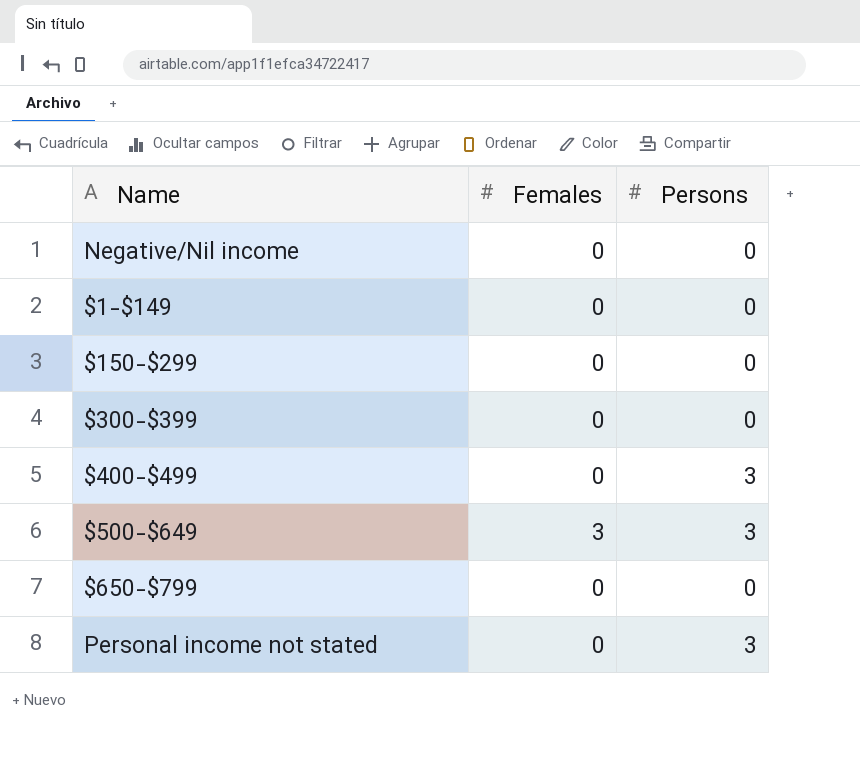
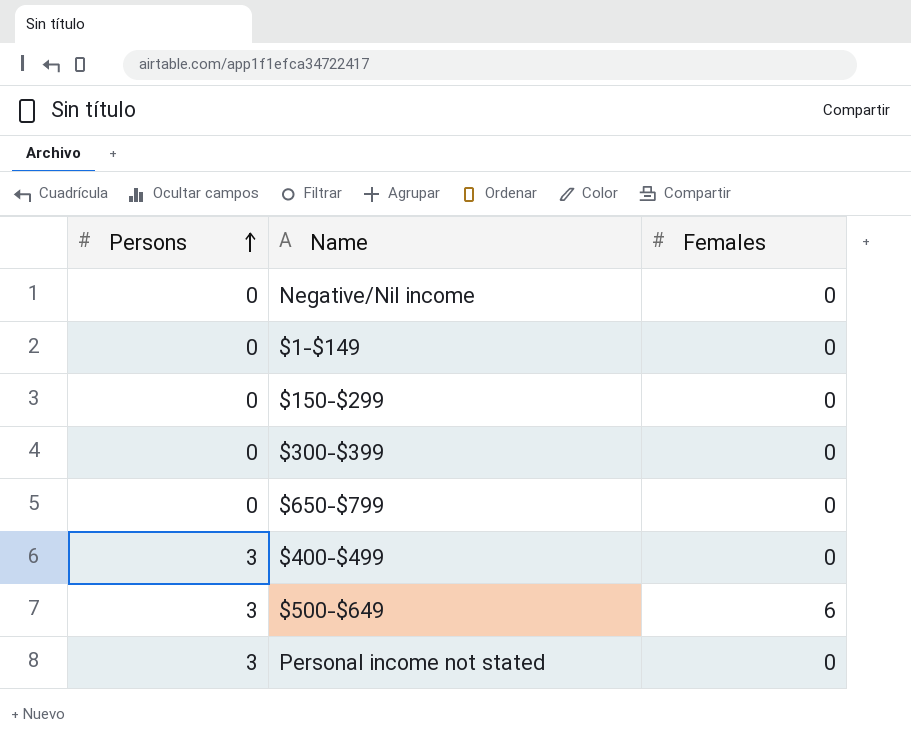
row order: none -> Persons ascending
column Persons | position: 3 -> 1
$500-$649 | Females: 3 -> 6

